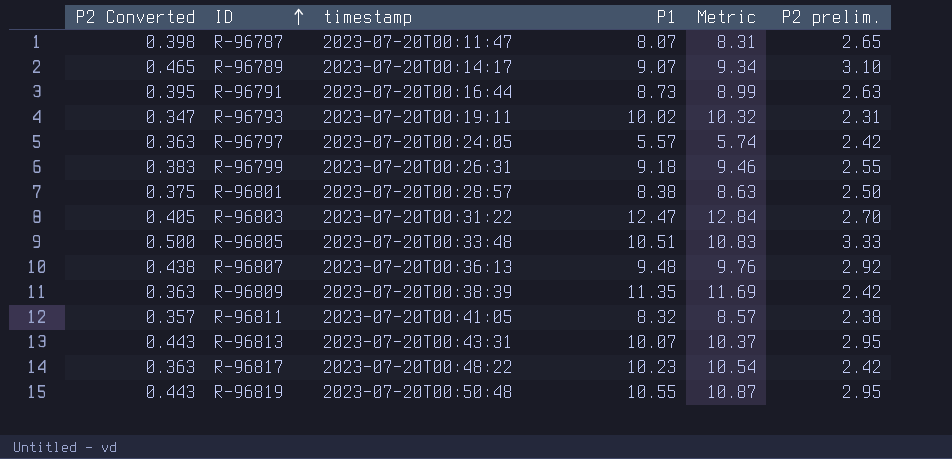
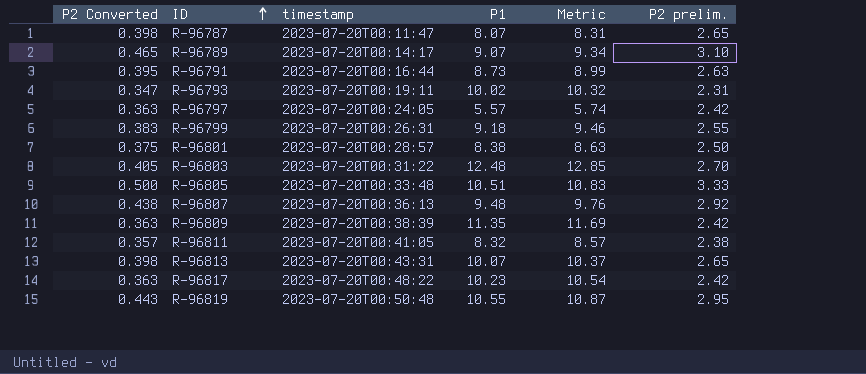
R-96803 | P1: 12.47 -> 12.48
R-96803 | Metric: 12.84 -> 12.85
R-96813 | P2 Converted: 0.443 -> 0.398
R-96813 | P2 prelim.: 2.95 -> 2.65

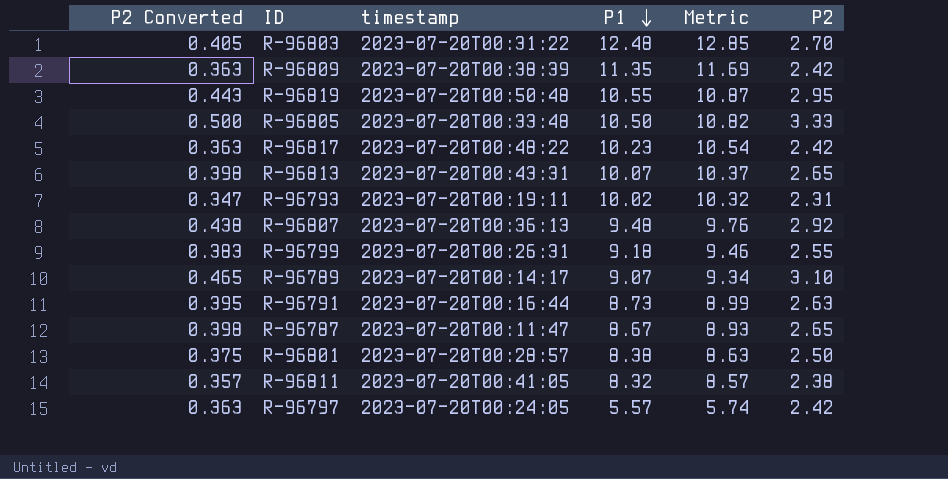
row order: ID ascending -> P1 descending
column name: P2 prelim. -> P2
R-96805 | P1: 10.51 -> 10.50
R-96805 | Metric: 10.83 -> 10.82
R-96787 | P1: 8.07 -> 8.67
R-96787 | Metric: 8.31 -> 8.93

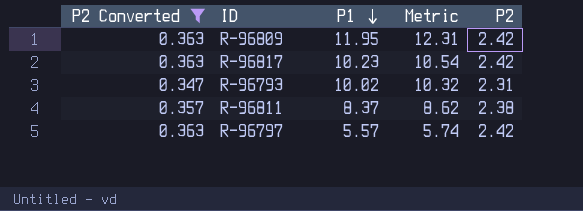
filter: none -> P2 Converted <= 0.363
column timestamp | position: 3 -> none
R-96809 | P1: 11.35 -> 11.95
R-96809 | Metric: 11.69 -> 12.31
R-96811 | P1: 8.32 -> 8.37
R-96811 | Metric: 8.57 -> 8.62

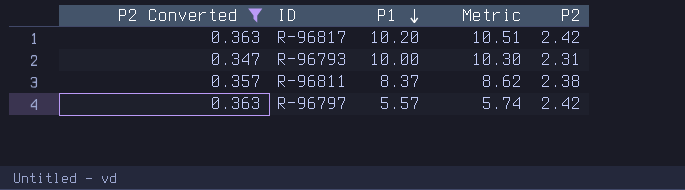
row R-96809: 0.363 | 11.95 | 12.31 | 2.42 -> none
R-96817 | P1: 10.23 -> 10.20
R-96817 | Metric: 10.54 -> 10.51
R-96793 | P1: 10.02 -> 10.00
R-96793 | Metric: 10.32 -> 10.30

